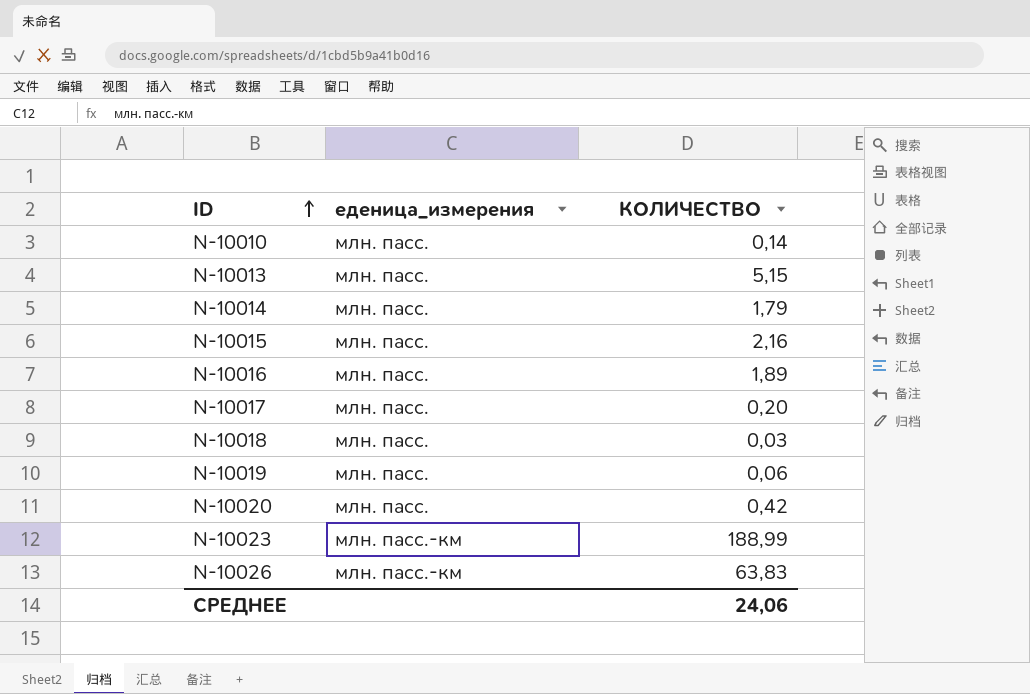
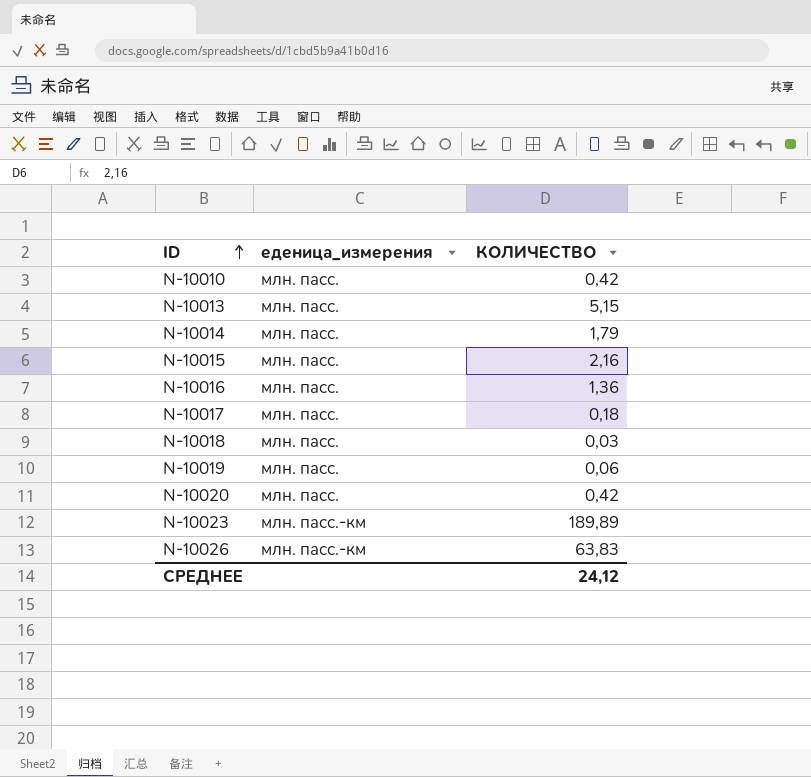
N-10010 | КОЛИЧЕСТВО: 0,14 -> 0,42
N-10016 | КОЛИЧЕСТВО: 1,89 -> 1,36
N-10017 | КОЛИЧЕСТВО: 0,20 -> 0,18
N-10023 | КОЛИЧЕСТВО: 188,99 -> 189,89
СРЕДНЕЕ | КОЛИЧЕСТВО: 24,06 -> 24,12

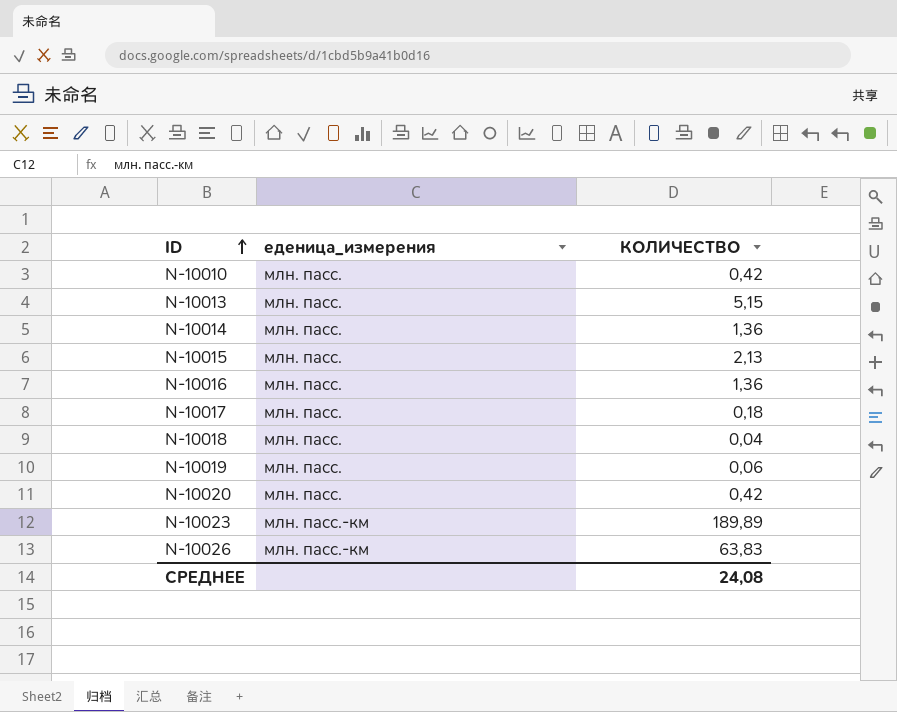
N-10014 | КОЛИЧЕСТВО: 1,79 -> 1,36
N-10015 | КОЛИЧЕСТВО: 2,16 -> 2,13
N-10018 | КОЛИЧЕСТВО: 0,03 -> 0,04
СРЕДНЕЕ | КОЛИЧЕСТВО: 24,12 -> 24,08

